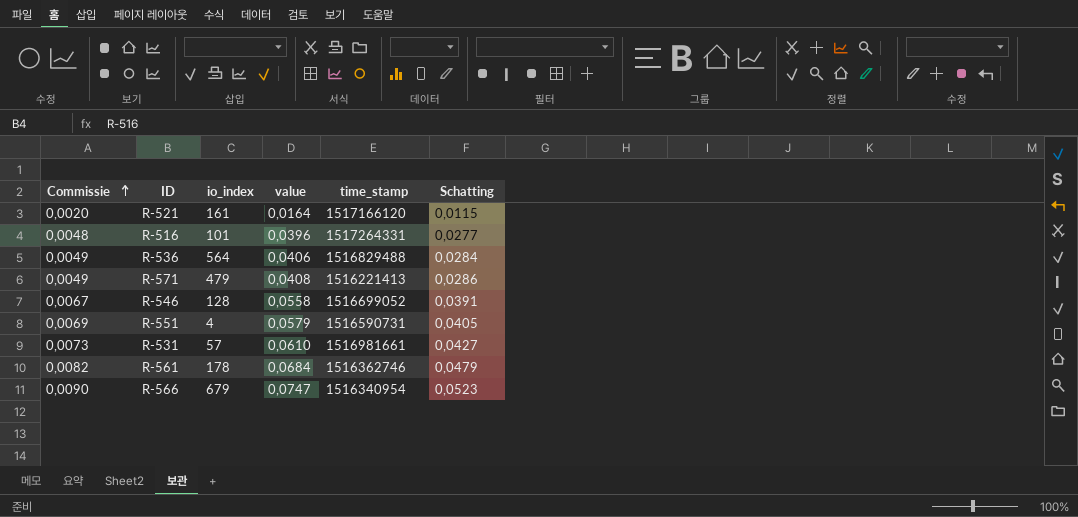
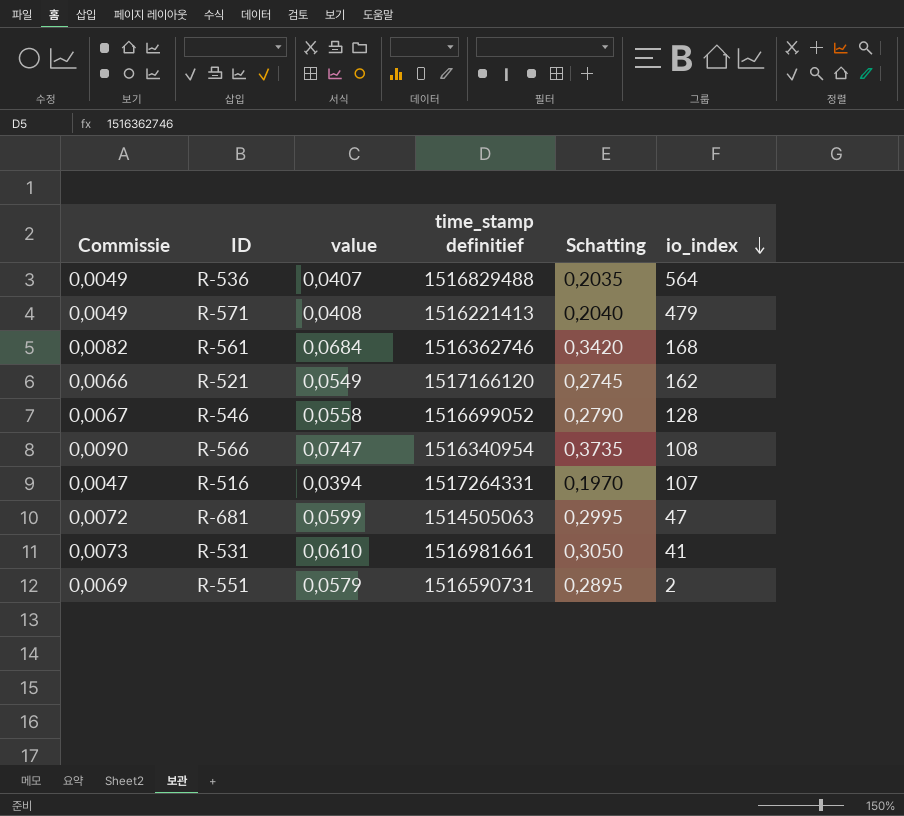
row order: Commissie ascending -> io_index descending
column name: time_stamp -> time_stamp definitief
column Schatting | formula: [value] * 0,7 -> [value] * 5
column io_index | position: 3 -> 6
R-536 | value: 0,0406 -> 0,0407
R-561 | io_index: 178 -> 168
R-521 | Commissie: 0,0020 -> 0,0066
R-521 | value: 0,0164 -> 0,0549
R-521 | io_index: 161 -> 162
R-566 | io_index: 679 -> 108
R-516 | Commissie: 0,0048 -> 0,0047
R-516 | value: 0,0396 -> 0,0394
R-516 | io_index: 101 -> 107
row R-681: none -> 0,0072 | 0,0599 | 1514505063 | 0,2995 | 47
R-531 | io_index: 57 -> 41
R-551 | io_index: 4 -> 2

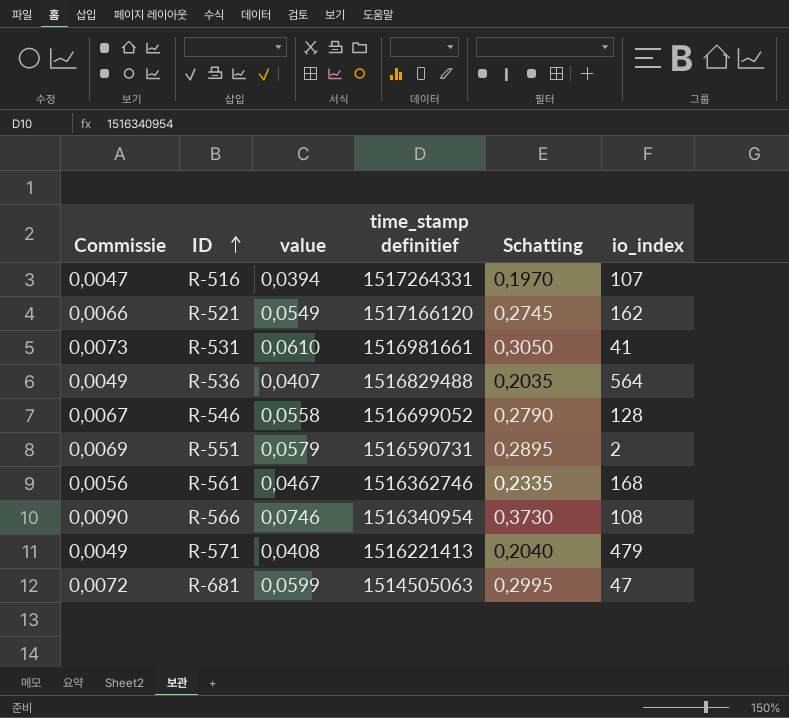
row order: io_index descending -> ID ascending
R-561 | Commissie: 0,0082 -> 0,0056
R-561 | value: 0,0684 -> 0,0467
R-561 | Schatting: 0,3420 -> 0,2335
R-566 | value: 0,0747 -> 0,0746
R-566 | Schatting: 0,3735 -> 0,3730

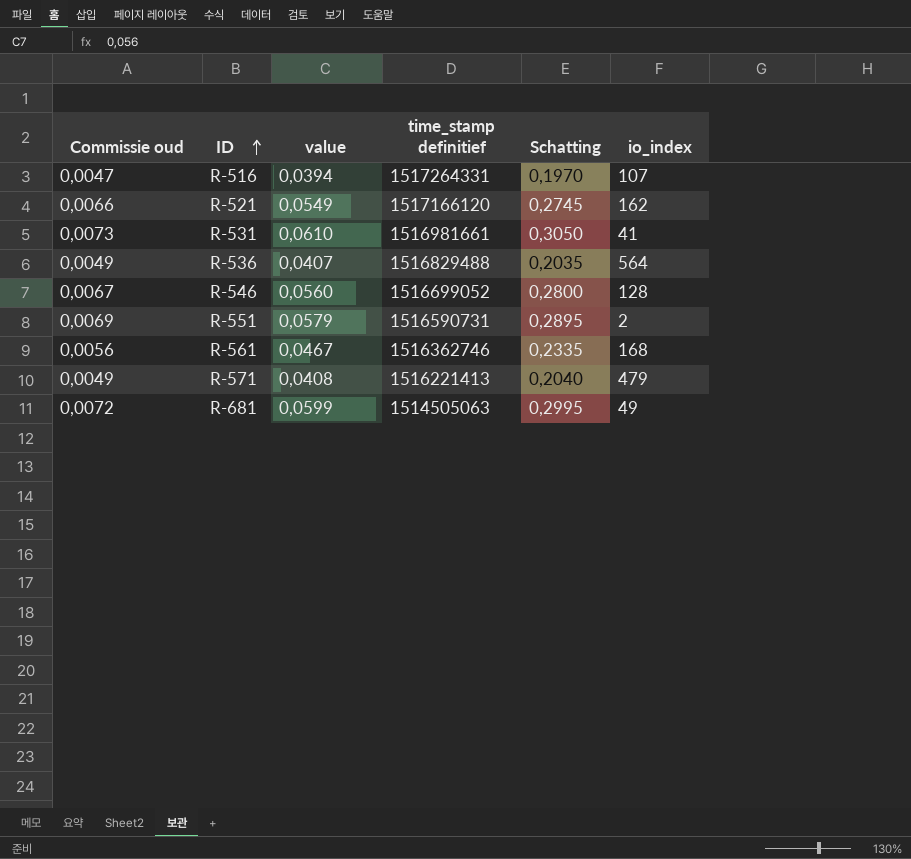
column name: Commissie -> Commissie oud
row R-566: 0,0090 | 0,0746 | 1516340954 | 0,3730 | 108 -> none
R-546 | value: 0,0558 -> 0,0560
R-546 | Schatting: 0,2790 -> 0,2800
R-681 | io_index: 47 -> 49

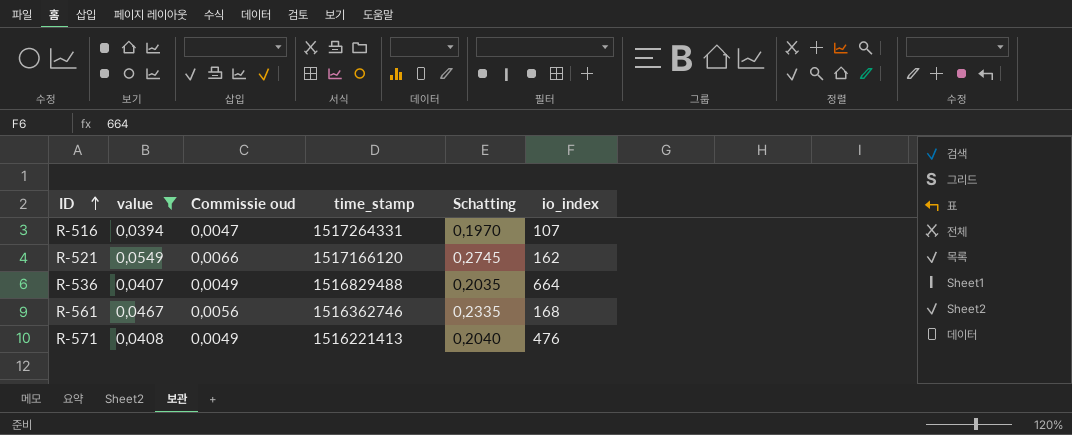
filter: none -> value <= 0,0549
column Commissie oud | position: 1 -> 3
column name: time_stamp definitief -> time_stamp
R-536 | io_index: 564 -> 664
R-571 | io_index: 479 -> 476

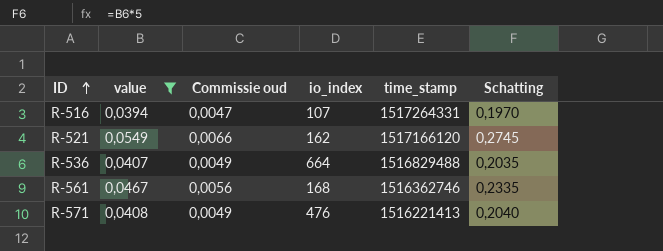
column io_index | position: 6 -> 4

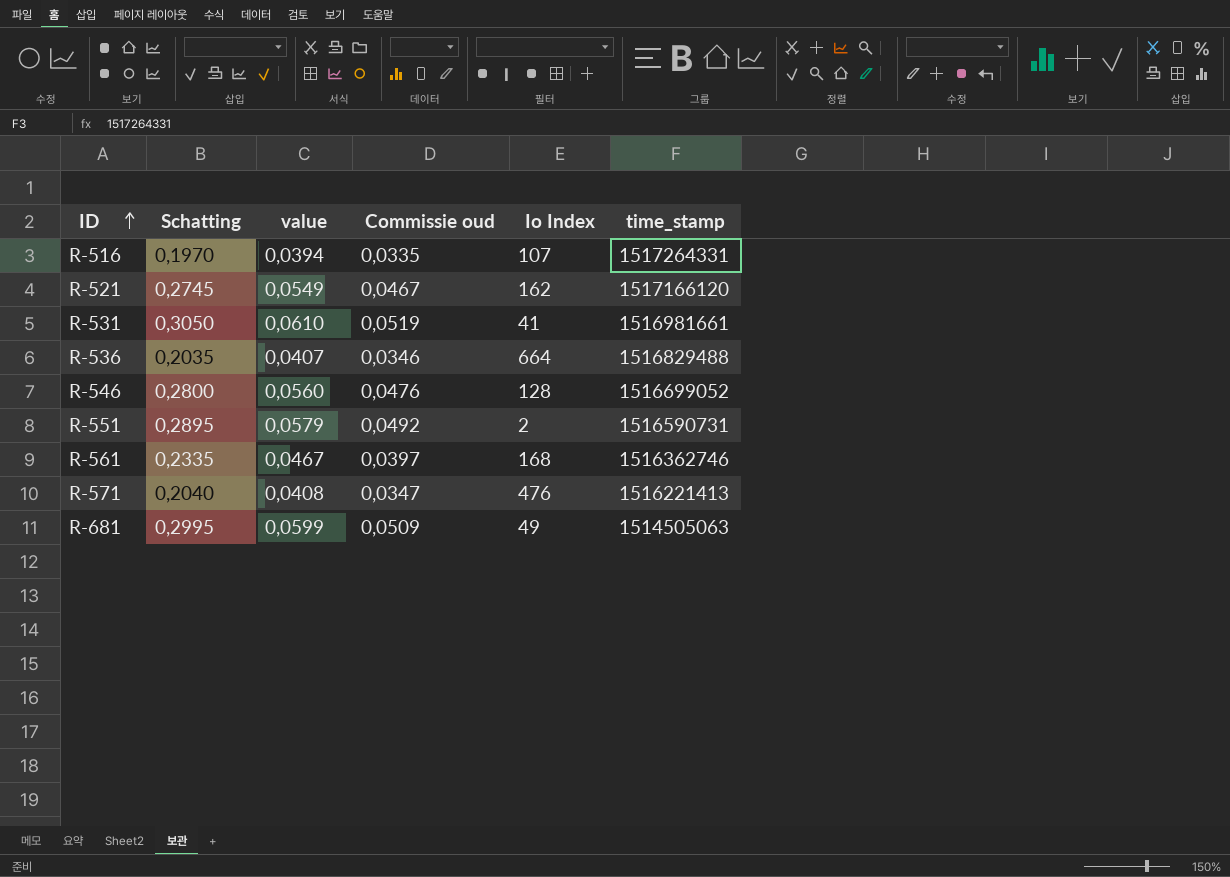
filter: value <= 0,0549 -> none
column Schatting | position: 6 -> 2
column Commissie oud | formula: [value] * 0,12 -> [value] * 0,85
column name: io_index -> Io Index

